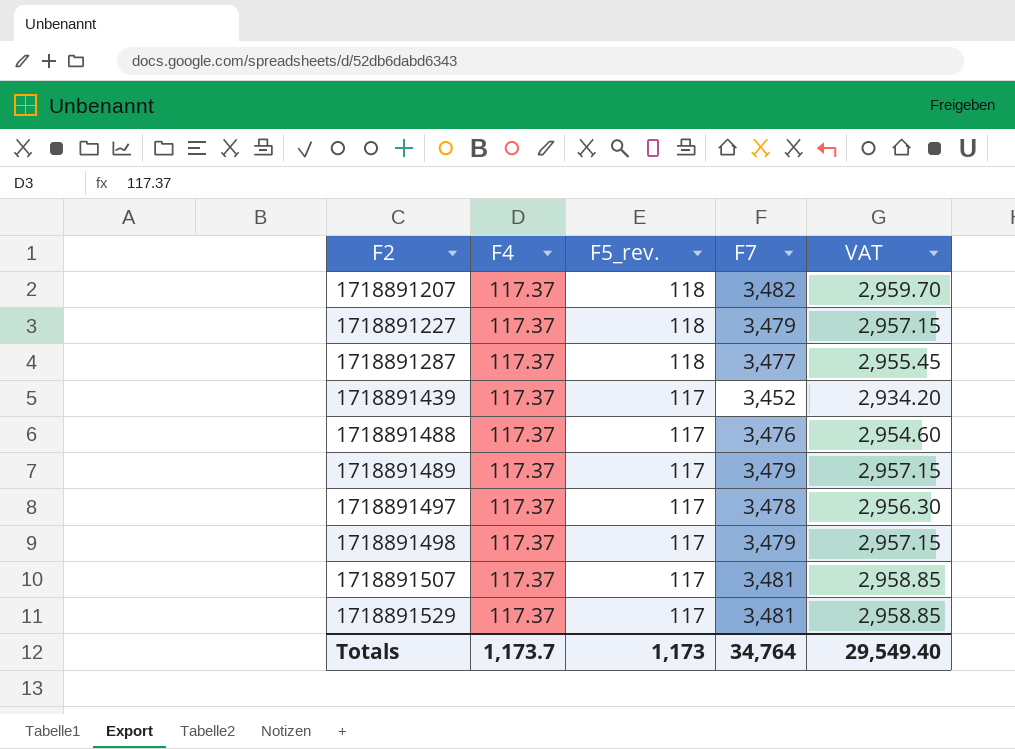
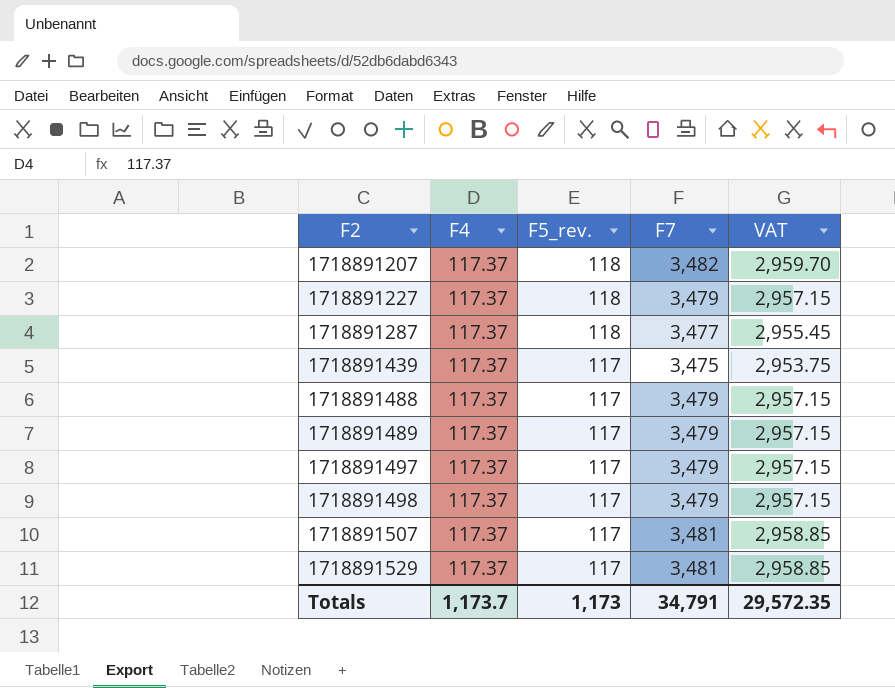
1718891439 | F7: 3,452 -> 3,475
1718891439 | VAT: 2,934.20 -> 2,953.75
1718891488 | F7: 3,476 -> 3,479
1718891488 | VAT: 2,954.60 -> 2,957.15
1718891497 | F7: 3,478 -> 3,479
1718891497 | VAT: 2,956.30 -> 2,957.15
Totals | F7: 34,764 -> 34,791
Totals | VAT: 29,549.40 -> 29,572.35

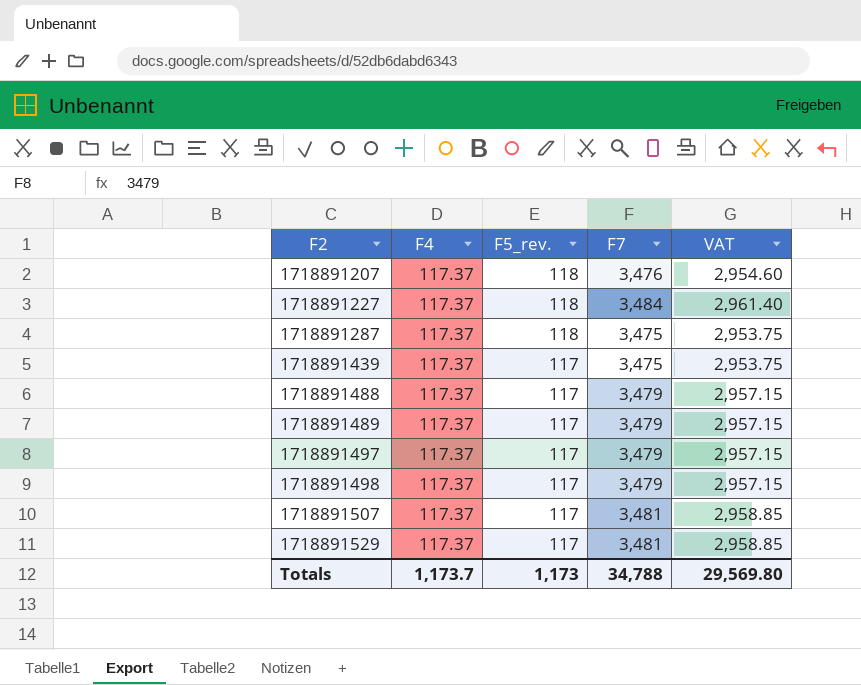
1718891207 | F7: 3,482 -> 3,476
1718891207 | VAT: 2,959.70 -> 2,954.60
1718891227 | F7: 3,479 -> 3,484
1718891227 | VAT: 2,957.15 -> 2,961.40
1718891287 | F7: 3,477 -> 3,475
1718891287 | VAT: 2,955.45 -> 2,953.75
Totals | F7: 34,791 -> 34,788
Totals | VAT: 29,572.35 -> 29,569.80

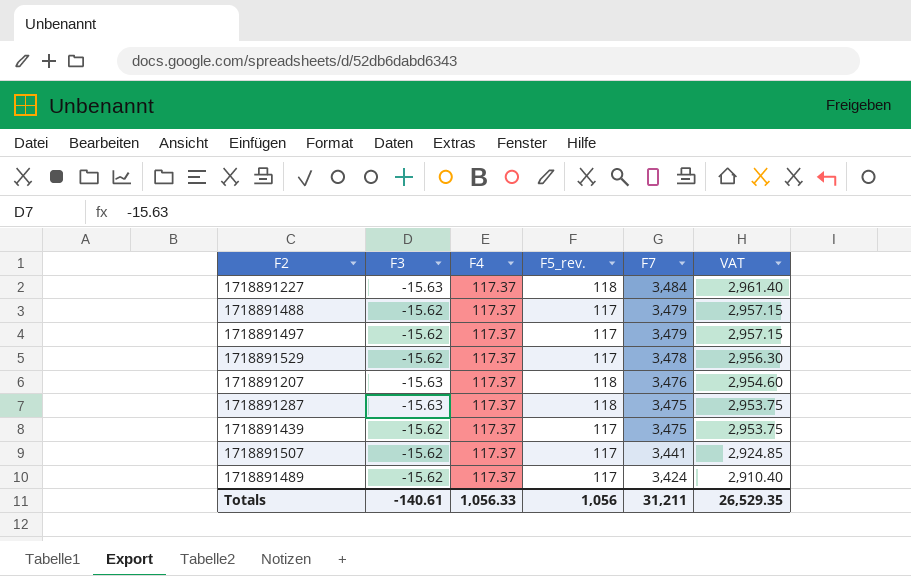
row order: F2 ascending -> F7 descending
column F3 | position: none -> 2
row 1718891498: 117.37 | 117 | 3,479 | 2,957.15 -> none
1718891529 | F7: 3,481 -> 3,478
1718891529 | VAT: 2,958.85 -> 2,956.30
1718891507 | F7: 3,481 -> 3,441
1718891507 | VAT: 2,958.85 -> 2,924.85
1718891489 | F7: 3,479 -> 3,424
1718891489 | VAT: 2,957.15 -> 2,910.40
Totals | F4: 1,173.7 -> 1,056.33
Totals | F5_rev.: 1,173 -> 1,056
Totals | F7: 34,788 -> 31,211
Totals | VAT: 29,569.80 -> 26,529.35

